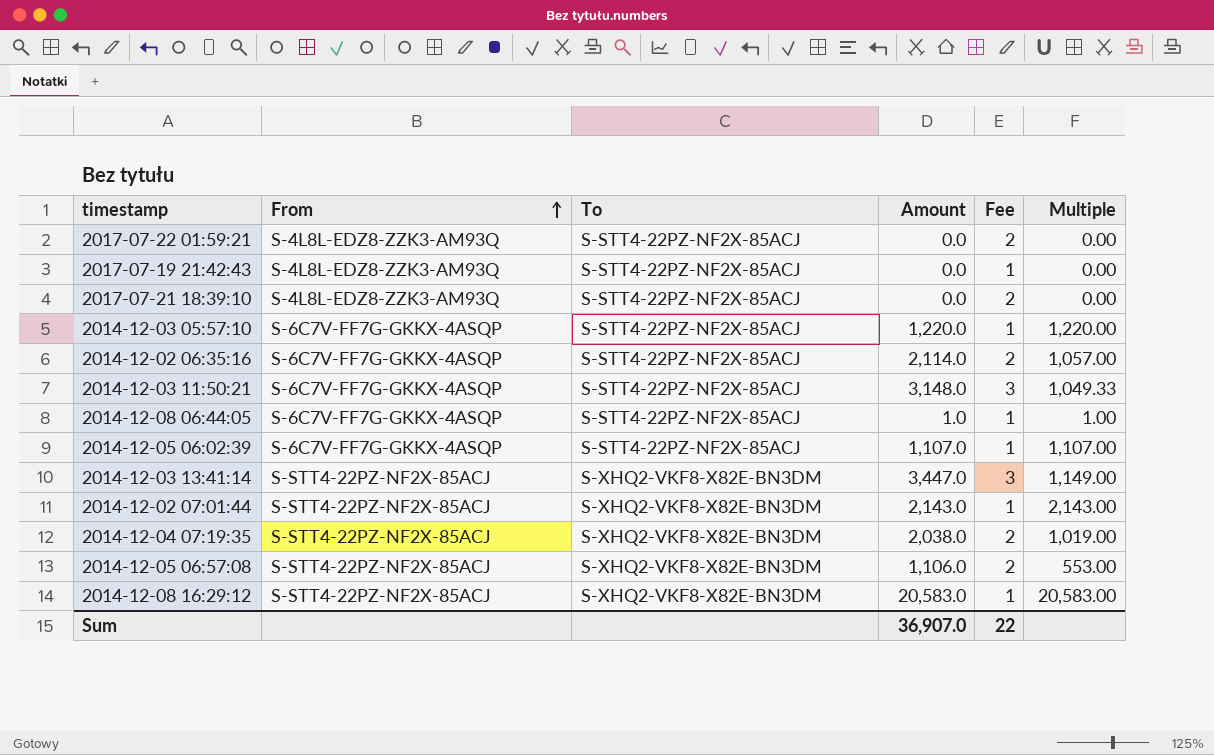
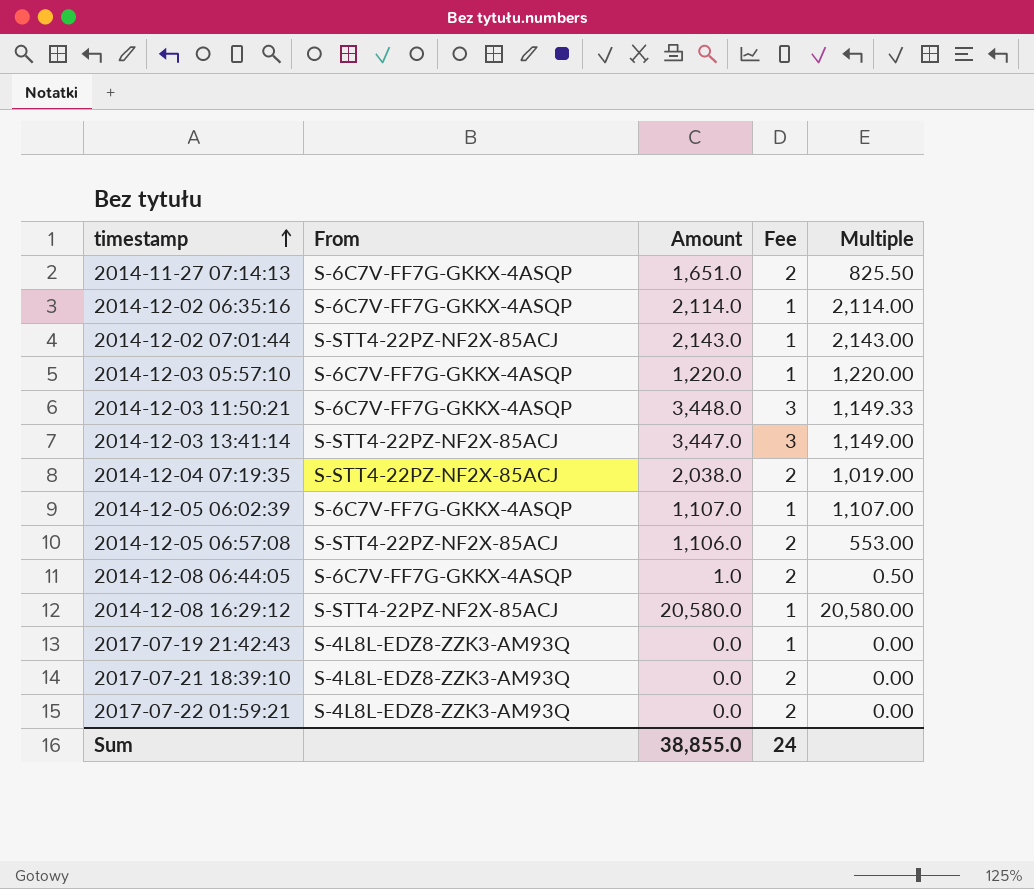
row order: From ascending -> timestamp ascending
column To | position: 3 -> none
row 2014-11-27 07:14:13: none -> S-6C7V-FF7G-GKKX-4ASQP | 1,651.0 | 2 | 825.50
2014-12-02 06:35:16 | Fee: 2 -> 1
2014-12-02 06:35:16 | Multiple: 1,057.00 -> 2,114.00
2014-12-03 11:50:21 | Amount: 3,148.0 -> 3,448.0
2014-12-03 11:50:21 | Multiple: 1,049.33 -> 1,149.33
2014-12-08 06:44:05 | Fee: 1 -> 2
2014-12-08 06:44:05 | Multiple: 1.00 -> 0.50
2014-12-08 16:29:12 | Amount: 20,583.0 -> 20,580.0
2014-12-08 16:29:12 | Multiple: 20,583.00 -> 20,580.00
Sum | Amount: 36,907.0 -> 38,855.0
Sum | Fee: 22 -> 24

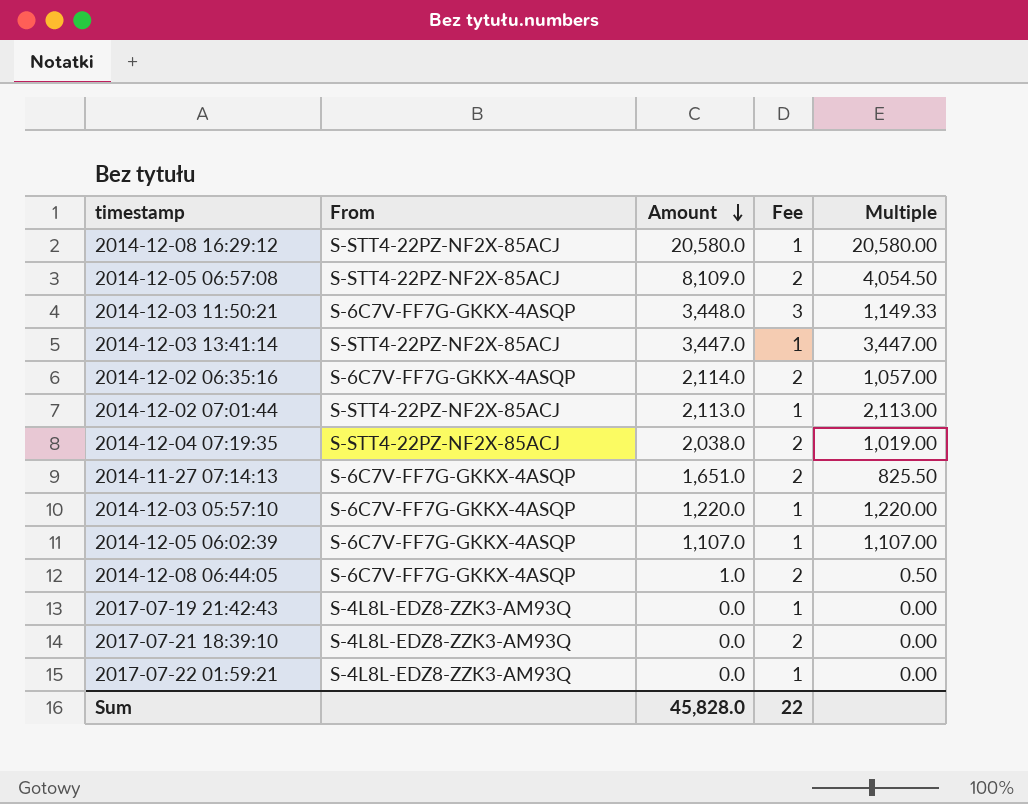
row order: timestamp ascending -> Amount descending
2014-12-05 06:57:08 | Amount: 1,106.0 -> 8,109.0
2014-12-05 06:57:08 | Multiple: 553.00 -> 4,054.50
2014-12-03 13:41:14 | Fee: 3 -> 1
2014-12-03 13:41:14 | Multiple: 1,149.00 -> 3,447.00
2014-12-02 06:35:16 | Fee: 1 -> 2
2014-12-02 06:35:16 | Multiple: 2,114.00 -> 1,057.00
2014-12-02 07:01:44 | Amount: 2,143.0 -> 2,113.0
2014-12-02 07:01:44 | Multiple: 2,143.00 -> 2,113.00
2017-07-22 01:59:21 | Fee: 2 -> 1
Sum | Amount: 38,855.0 -> 45,828.0
Sum | Fee: 24 -> 22

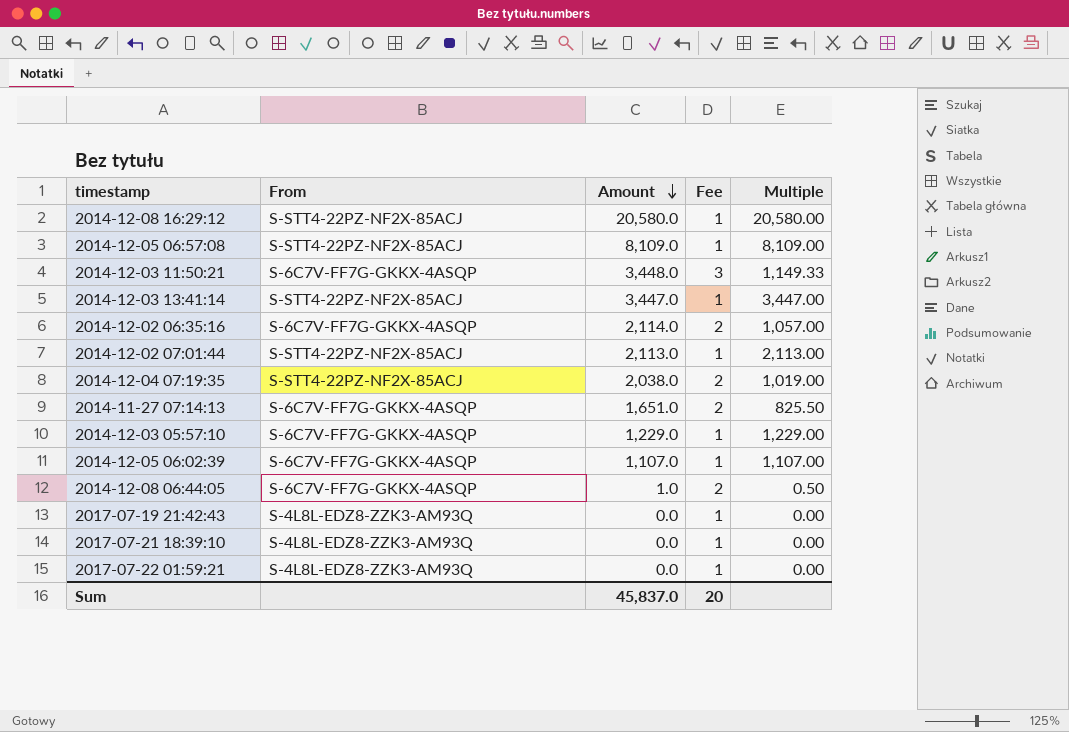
2014-12-05 06:57:08 | Fee: 2 -> 1
2014-12-05 06:57:08 | Multiple: 4,054.50 -> 8,109.00
2014-12-03 05:57:10 | Amount: 1,220.0 -> 1,229.0
2014-12-03 05:57:10 | Multiple: 1,220.00 -> 1,229.00
2017-07-21 18:39:10 | Fee: 2 -> 1
Sum | Amount: 45,828.0 -> 45,837.0
Sum | Fee: 22 -> 20

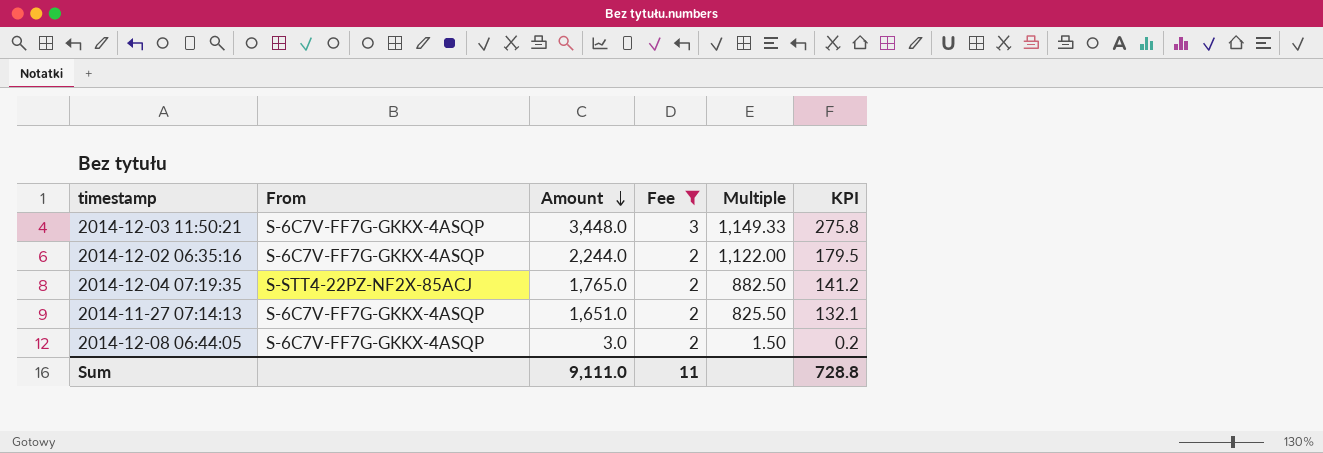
filter: none -> Fee != 1
column KPI | formula: none -> [Amount] * 0.08
2014-12-02 06:35:16 | Amount: 2,114.0 -> 2,244.0
2014-12-02 06:35:16 | Multiple: 1,057.00 -> 1,122.00
2014-12-04 07:19:35 | Amount: 2,038.0 -> 1,765.0
2014-12-04 07:19:35 | Multiple: 1,019.00 -> 882.50
2014-12-08 06:44:05 | Amount: 1.0 -> 3.0
2014-12-08 06:44:05 | Multiple: 0.50 -> 1.50
Sum | Amount: 45,837.0 -> 9,111.0
Sum | Fee: 20 -> 11

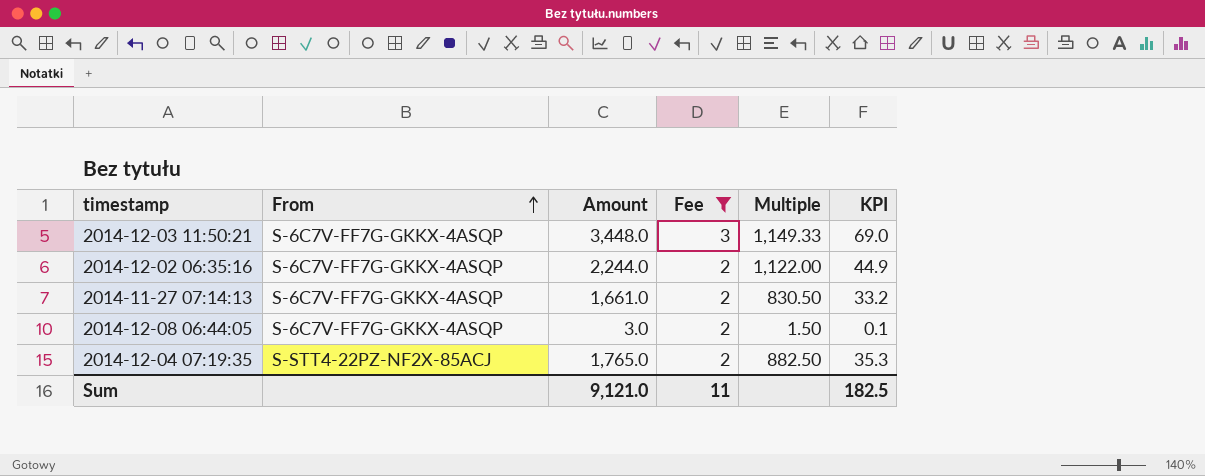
row order: Amount descending -> From ascending
column KPI | formula: [Amount] * 0.08 -> [Amount] * 0.02
2014-11-27 07:14:13 | Amount: 1,651.0 -> 1,661.0
2014-11-27 07:14:13 | Multiple: 825.50 -> 830.50
Sum | Amount: 9,111.0 -> 9,121.0
Sum | KPI: 728.8 -> 182.5

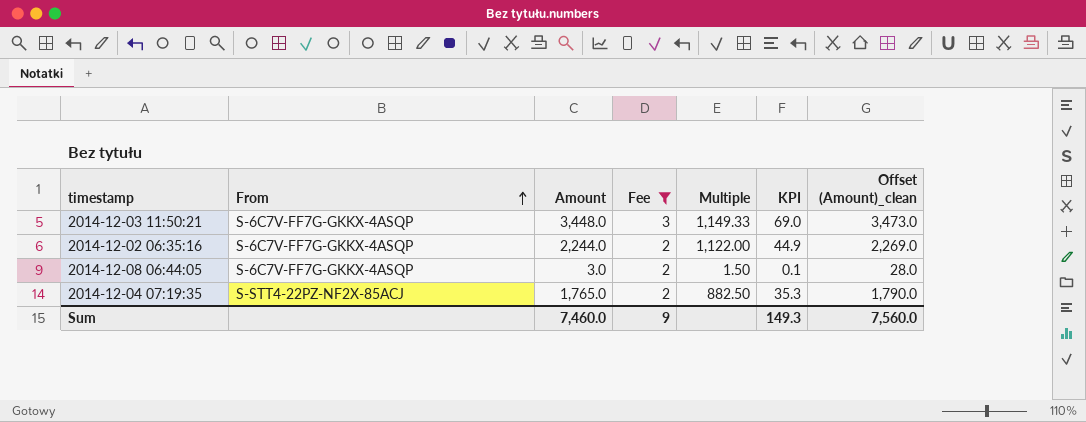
column Offset (Amount)_clean | formula: none -> [Amount] + 25
row 2014-11-27 07:14:13: S-6C7V-FF7G-GKKX-4ASQP | 1,661.0 | 2 | 830.50 | 33.2 -> none
Sum | Amount: 9,121.0 -> 7,460.0
Sum | Fee: 11 -> 9
Sum | KPI: 182.5 -> 149.3

